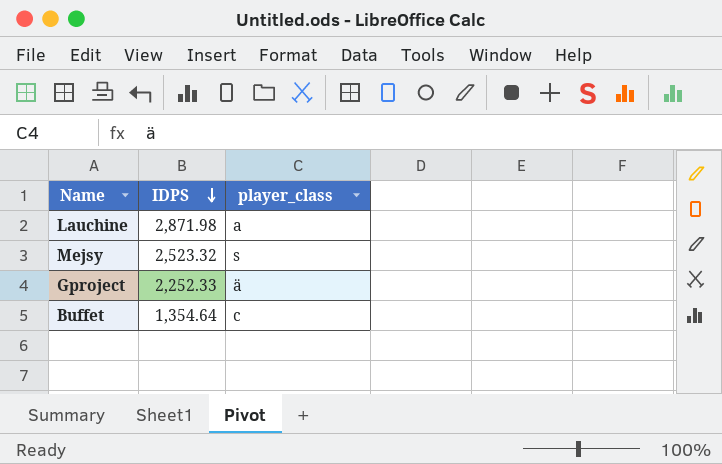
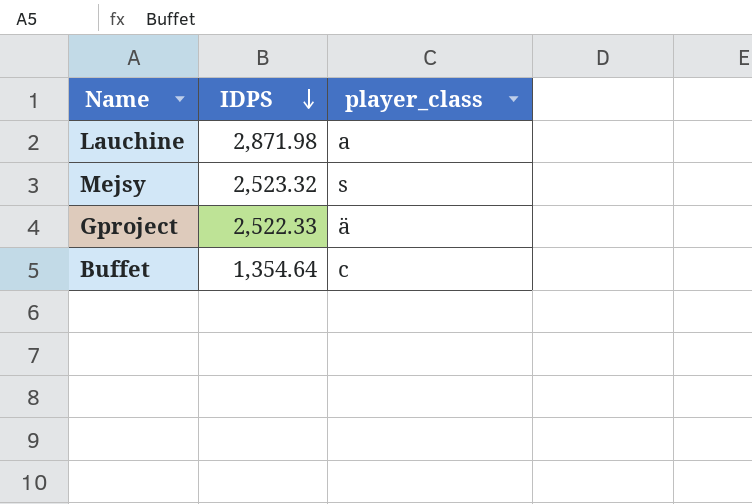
Gproject | IDPS: 2,252.33 -> 2,522.33

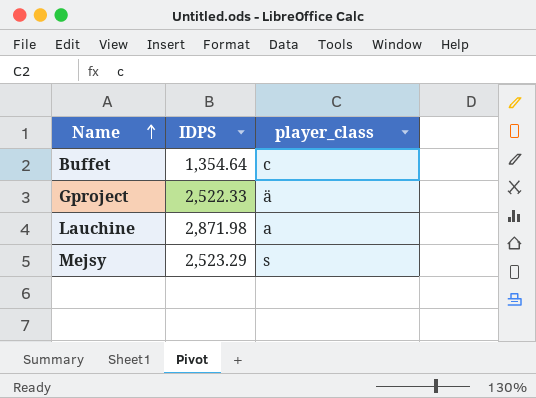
row order: IDPS descending -> Name ascending
Mejsy | IDPS: 2,523.32 -> 2,523.29

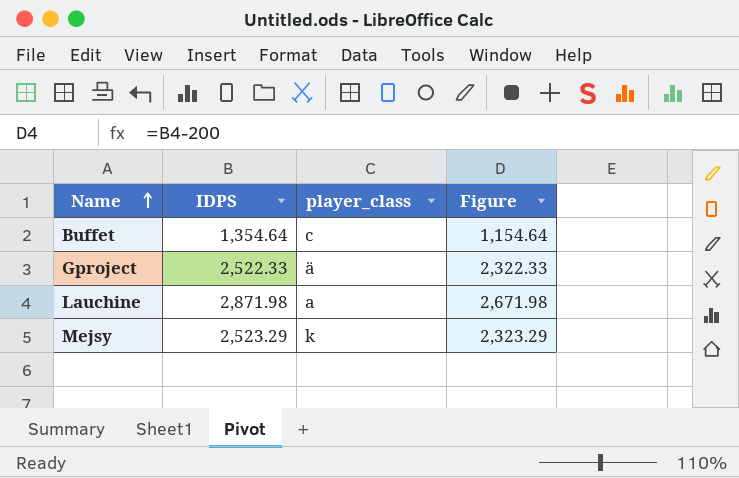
column Figure | formula: none -> [IDPS] - 200
Mejsy | player_class: s -> k

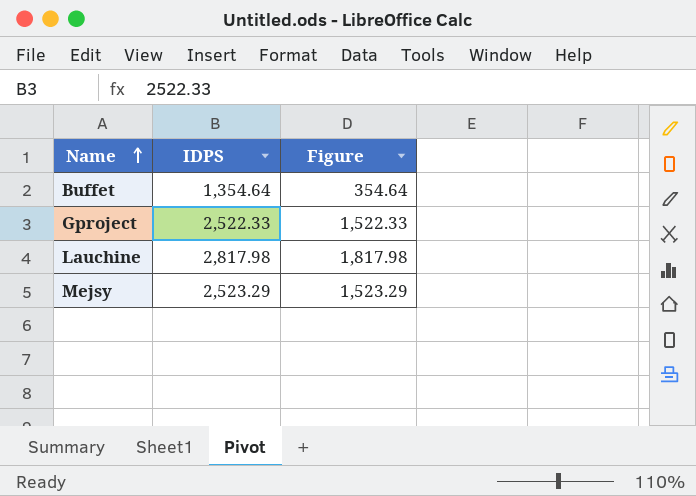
column player_class | position: 3 -> none
column Figure | formula: [IDPS] - 200 -> [IDPS] - 1000
Lauchine | IDPS: 2,871.98 -> 2,817.98

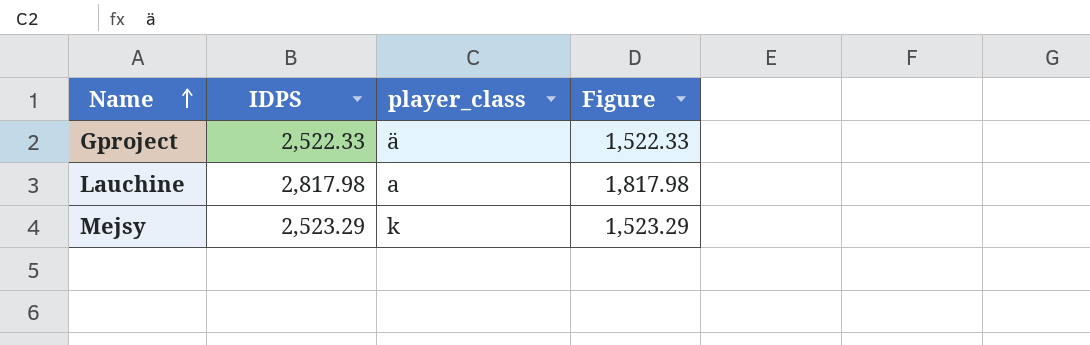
column player_class | position: none -> 3
row Buffet: 1,354.64 | 354.64 -> none

